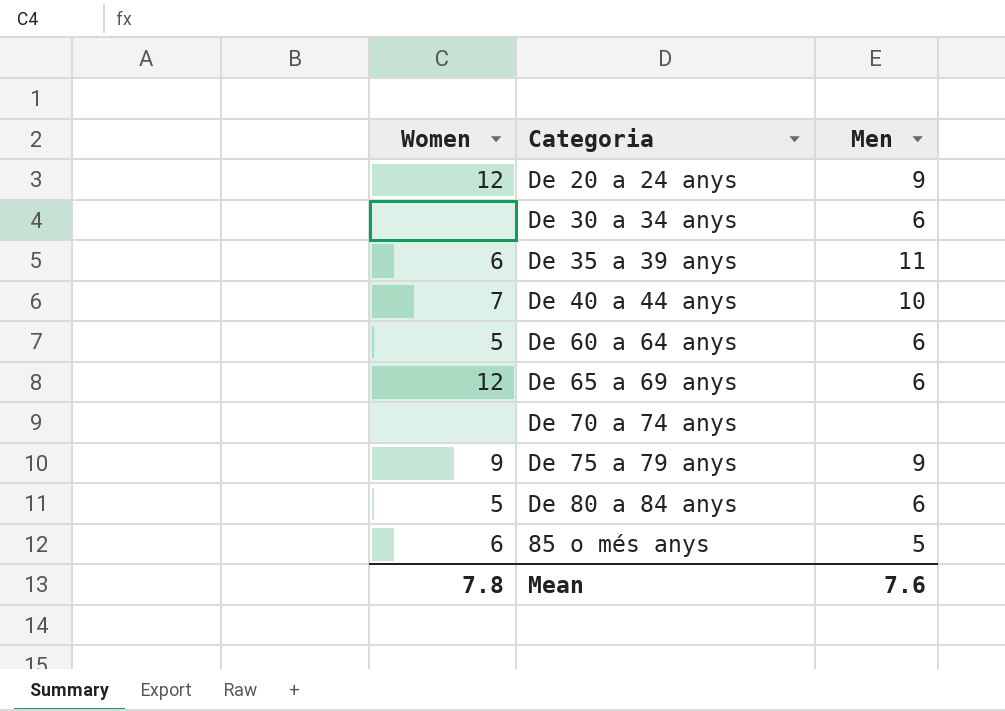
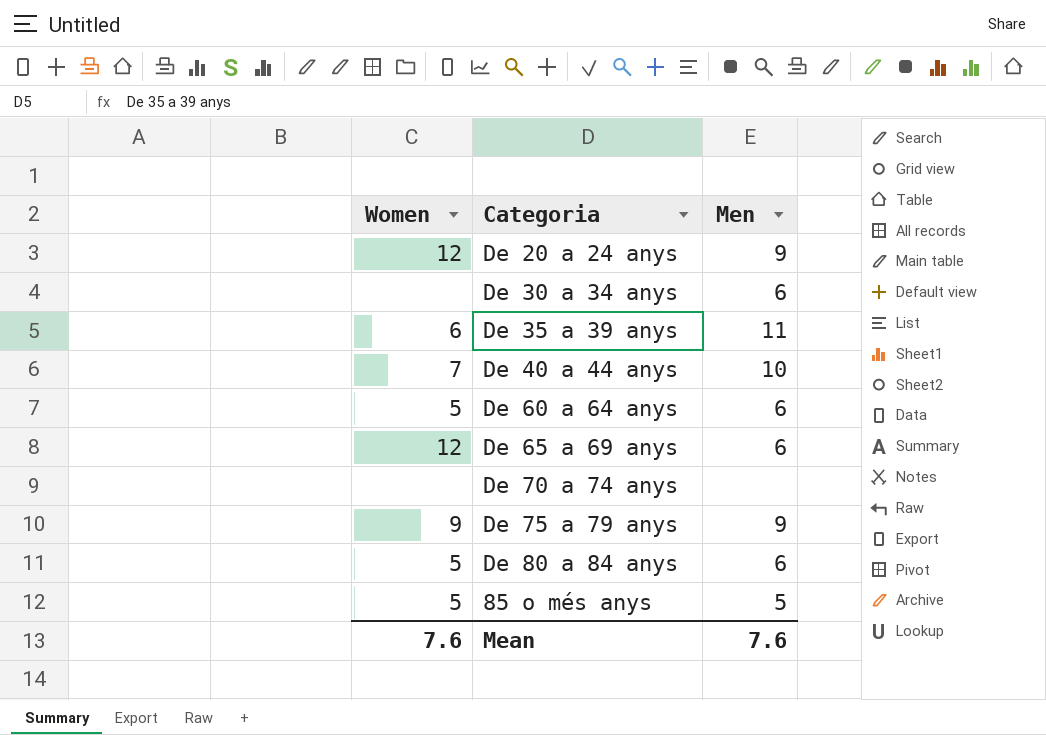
85 o més anys | Women: 6 -> 5
Mean | Women: 7.8 -> 7.6

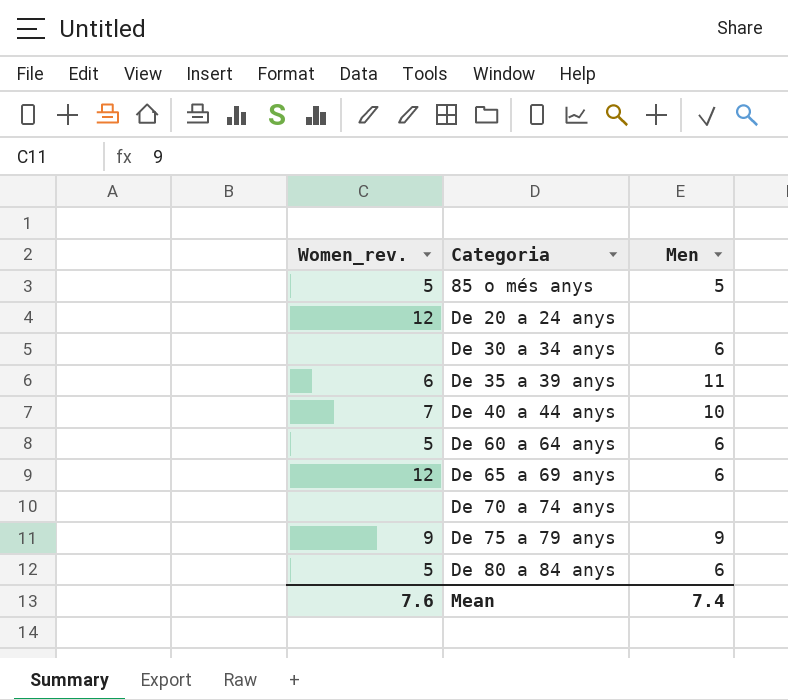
row order: none -> Categoria ascending
column name: Women -> Women_rev.
De 20 a 24 anys | Men: 9 -> none
Mean | Men: 7.6 -> 7.4

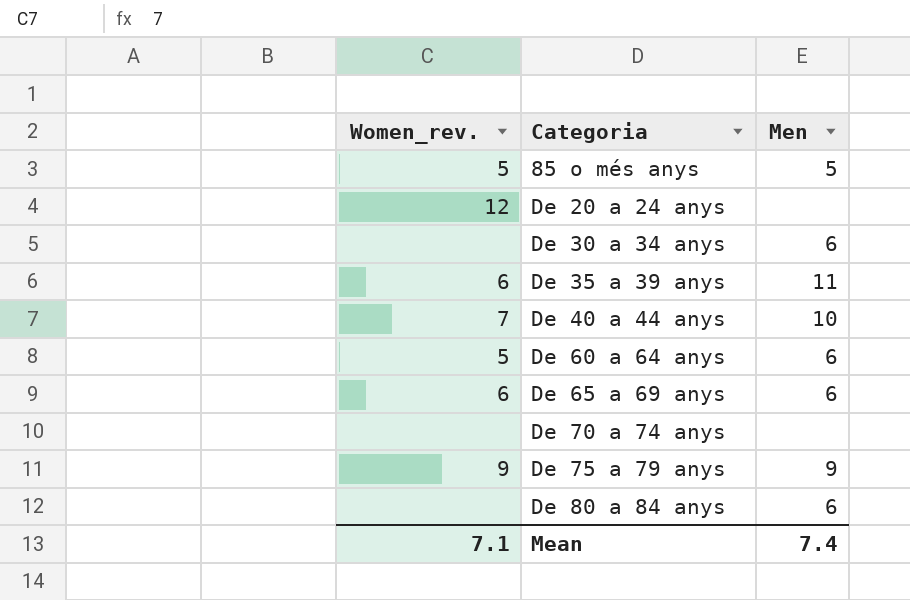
De 65 a 69 anys | Women_rev.: 12 -> 6
De 80 a 84 anys | Women_rev.: 5 -> none
Mean | Women_rev.: 7.6 -> 7.1

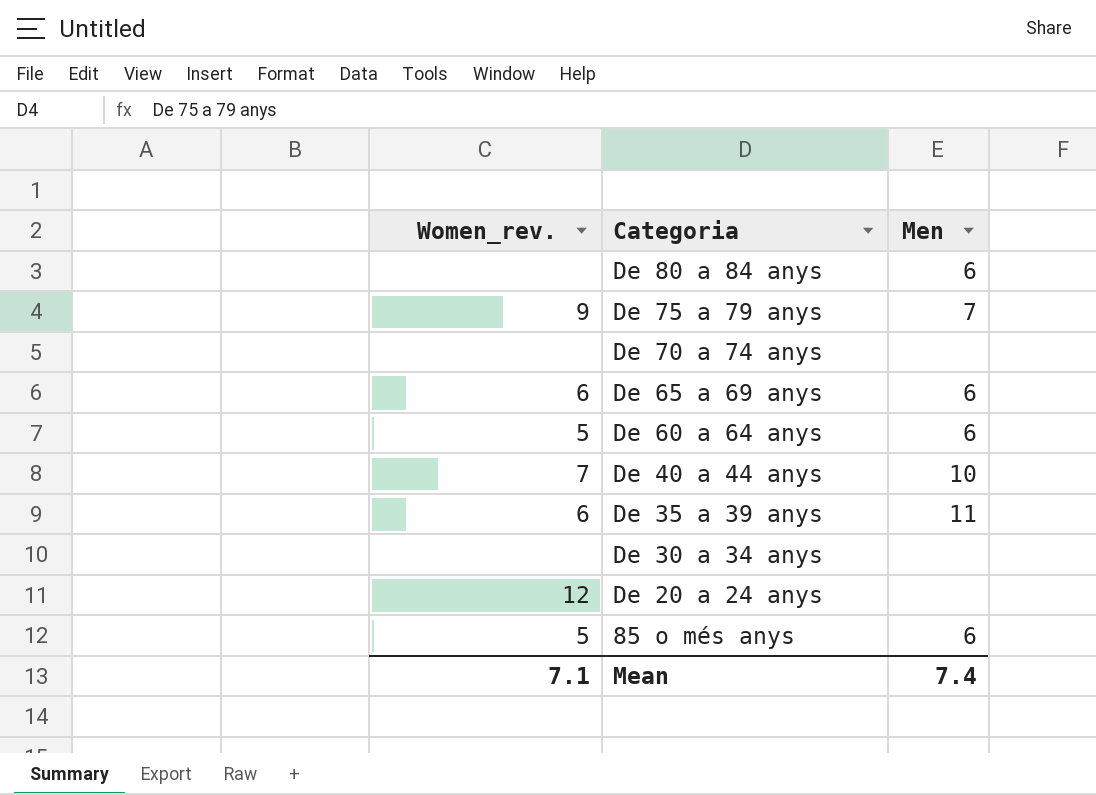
row order: Categoria ascending -> Categoria descending
De 75 a 79 anys | Men: 9 -> 7
De 30 a 34 anys | Men: 6 -> none
85 o més anys | Men: 5 -> 6

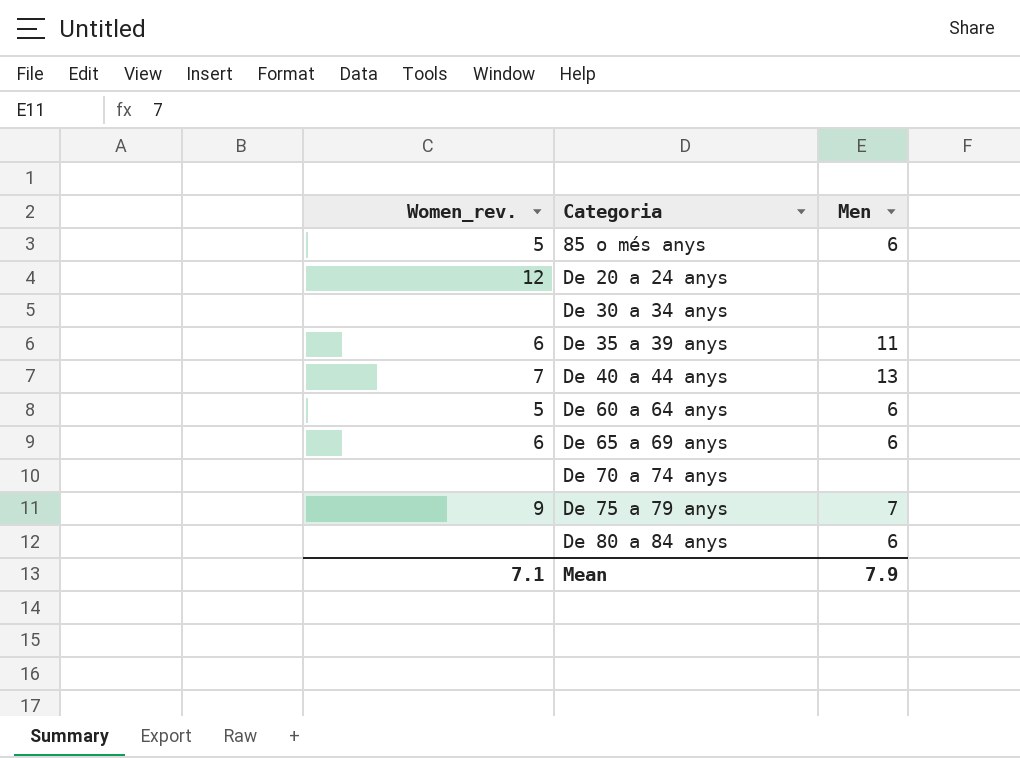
row order: Categoria descending -> Categoria ascending
De 40 a 44 anys | Men: 10 -> 13
Mean | Men: 7.4 -> 7.9

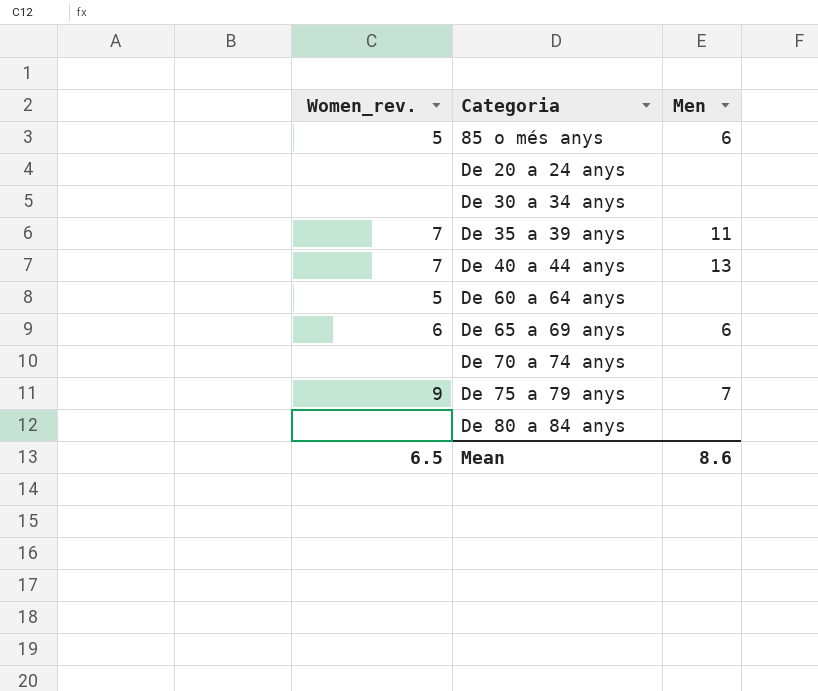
De 20 a 24 anys | Women_rev.: 12 -> none
De 35 a 39 anys | Women_rev.: 6 -> 7
De 60 a 64 anys | Men: 6 -> none
De 80 a 84 anys | Men: 6 -> none
Mean | Women_rev.: 7.1 -> 6.5
Mean | Men: 7.9 -> 8.6

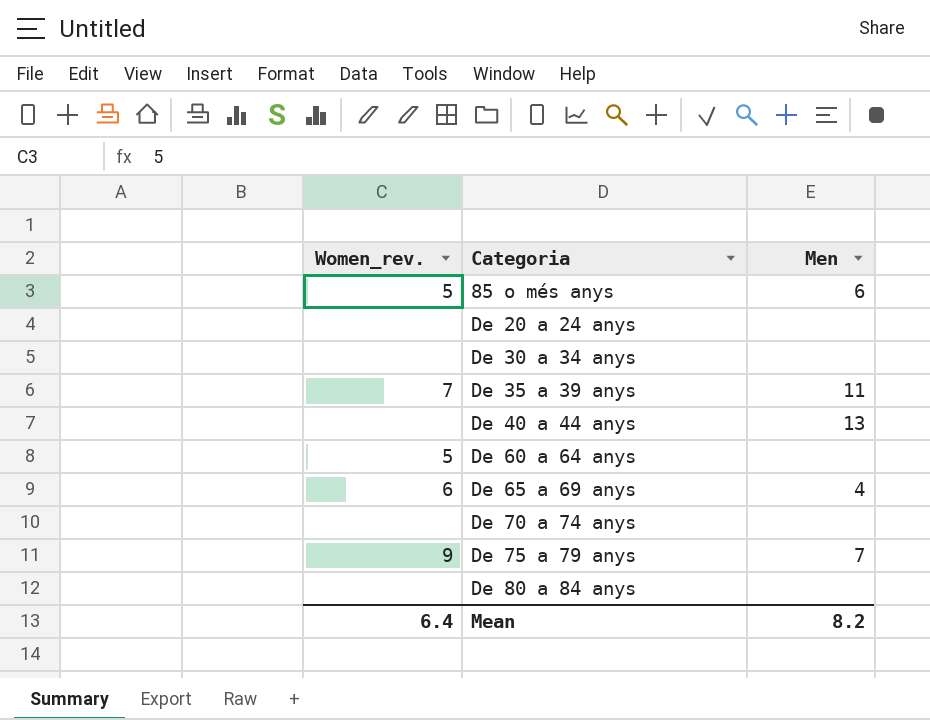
De 40 a 44 anys | Women_rev.: 7 -> none
De 65 a 69 anys | Men: 6 -> 4
Mean | Women_rev.: 6.5 -> 6.4
Mean | Men: 8.6 -> 8.2

